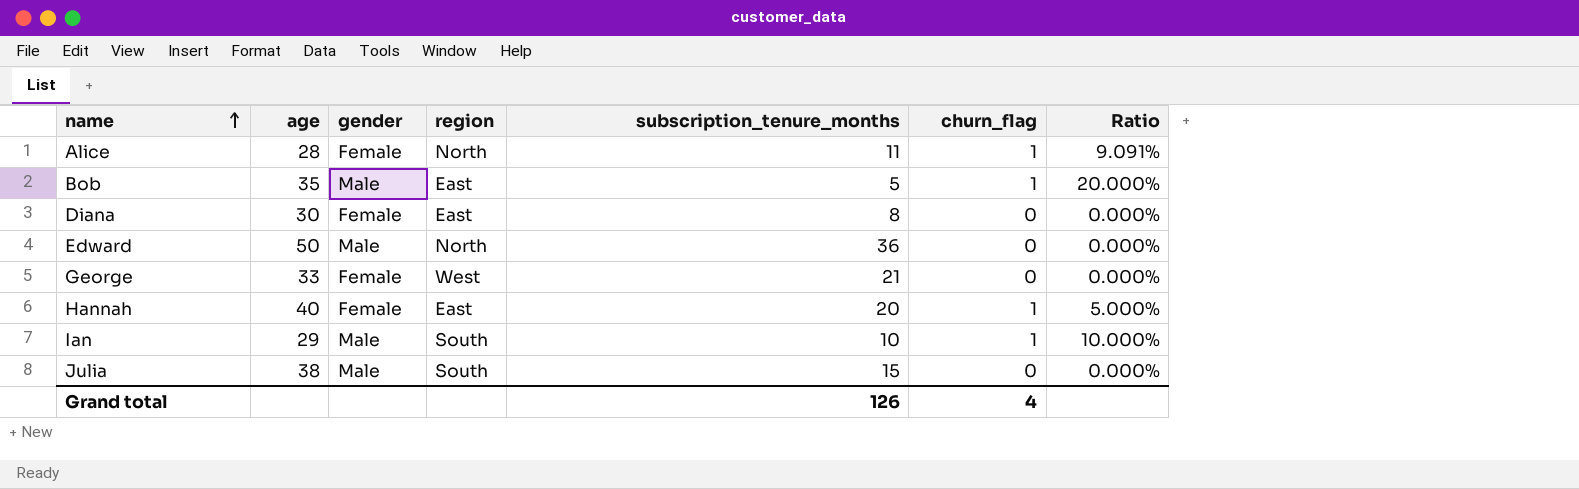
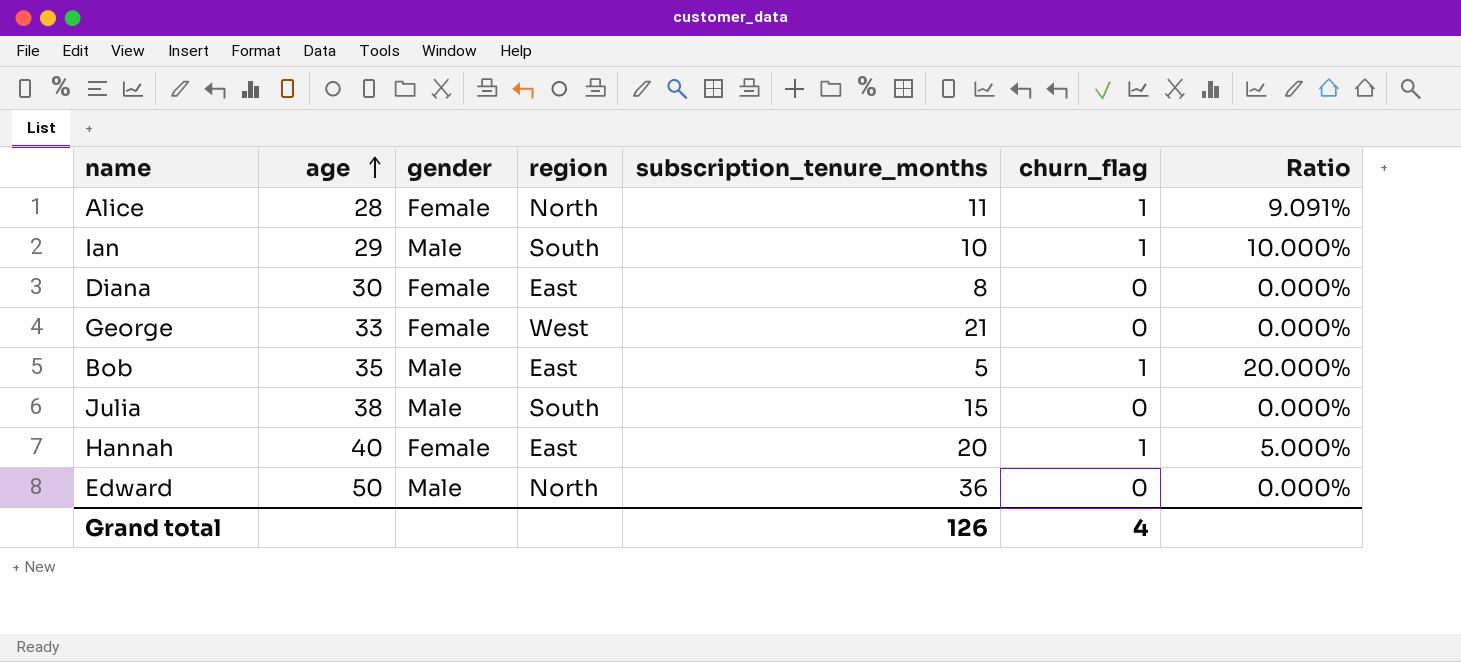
row order: name ascending -> age ascending

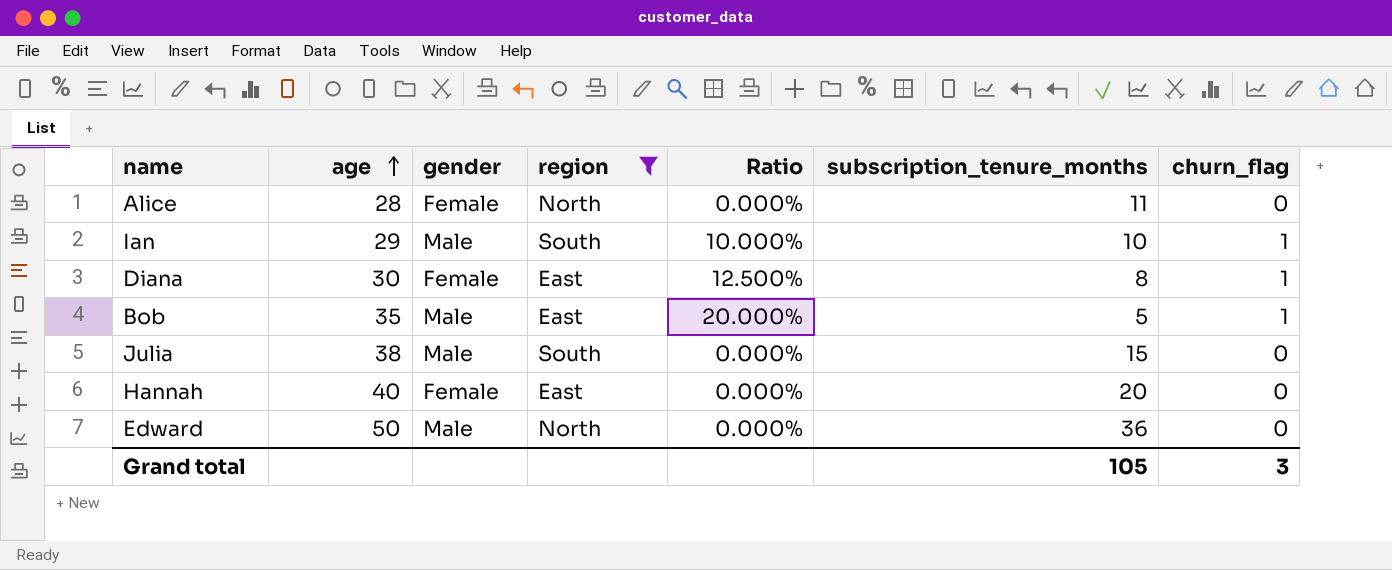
filter: none -> region != West
column Ratio | position: 7 -> 5
Alice | Ratio: 9.091% -> 0.000%
Alice | churn_flag: 1 -> 0
Diana | Ratio: 0.000% -> 12.500%
Diana | churn_flag: 0 -> 1
Hannah | Ratio: 5.000% -> 0.000%
Hannah | churn_flag: 1 -> 0
Grand total | subscription_tenure_months: 126 -> 105
Grand total | churn_flag: 4 -> 3

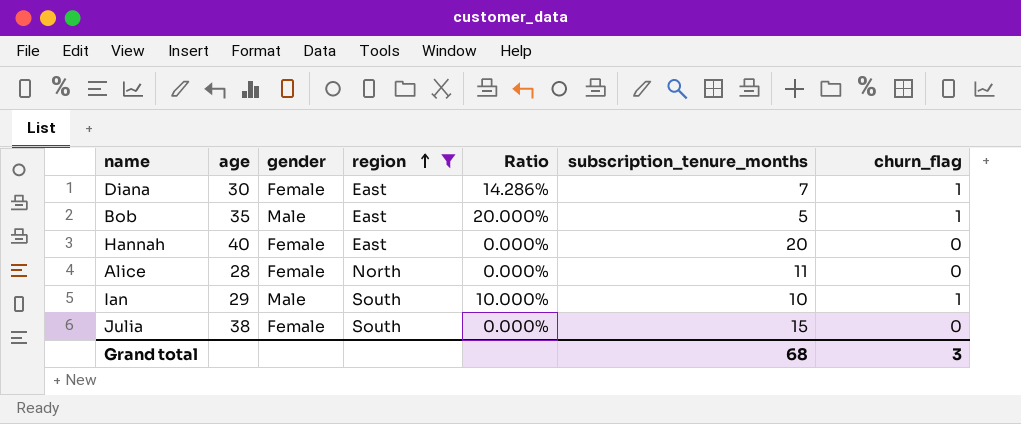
row order: age ascending -> region ascending
row Edward: 50 | Male | North | 0.000% | 36 | 0 -> none
Diana | Ratio: 12.500% -> 14.286%
Diana | subscription_tenure_months: 8 -> 7
Julia | gender: Male -> Female
Grand total | subscription_tenure_months: 105 -> 68

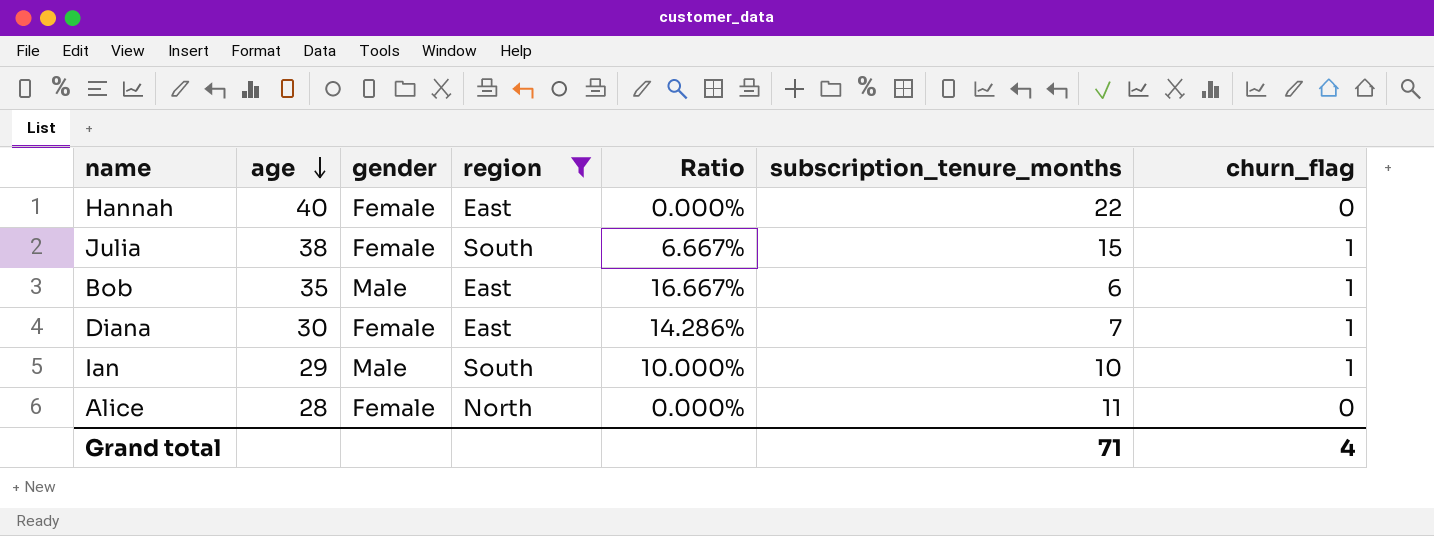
row order: region ascending -> age descending
Hannah | subscription_tenure_months: 20 -> 22
Julia | Ratio: 0.000% -> 6.667%
Julia | churn_flag: 0 -> 1
Bob | Ratio: 20.000% -> 16.667%
Bob | subscription_tenure_months: 5 -> 6
Grand total | subscription_tenure_months: 68 -> 71
Grand total | churn_flag: 3 -> 4

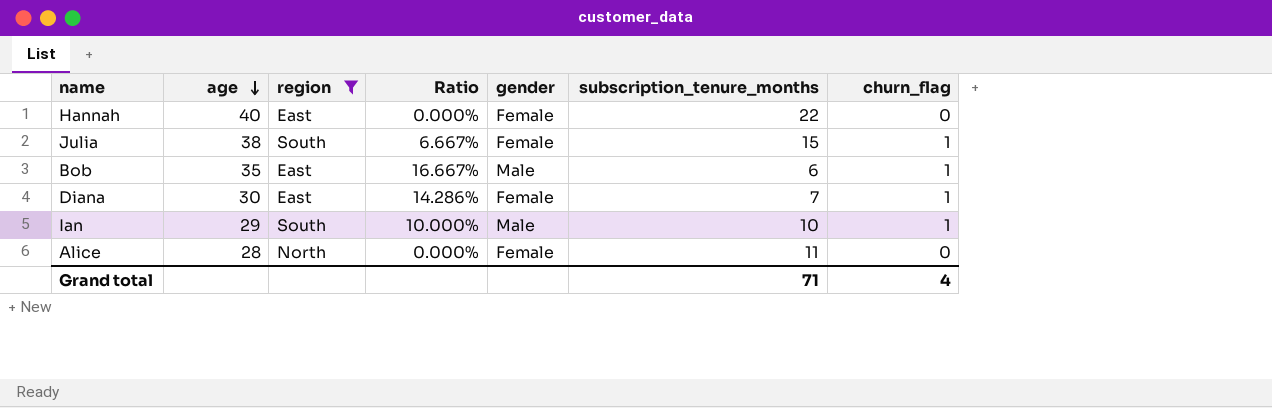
column gender | position: 3 -> 5

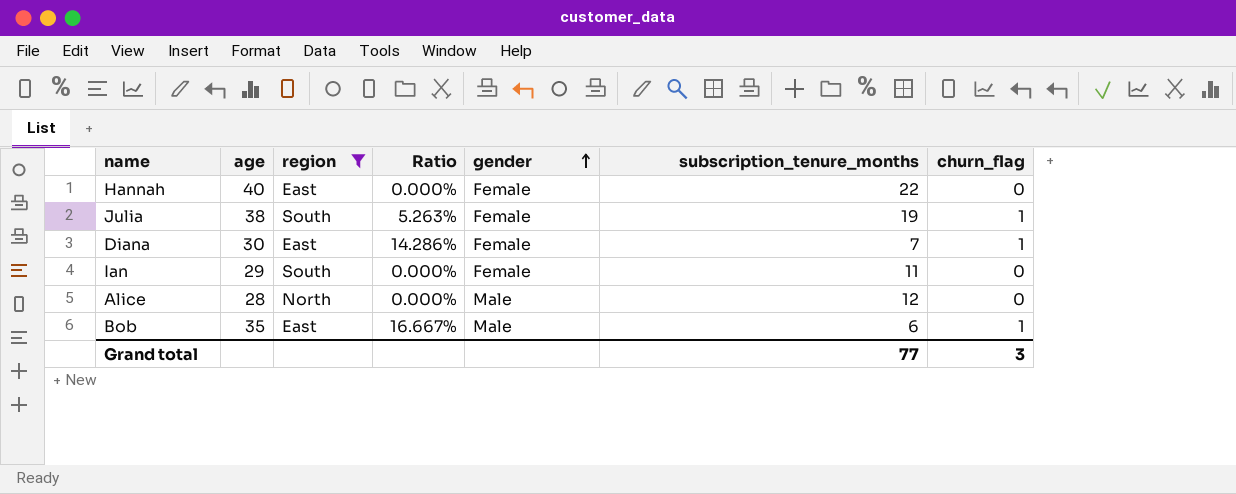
row order: age descending -> gender ascending
Julia | Ratio: 6.667% -> 5.263%
Julia | subscription_tenure_months: 15 -> 19
Ian | Ratio: 10.000% -> 0.000%
Ian | gender: Male -> Female
Ian | subscription_tenure_months: 10 -> 11
Ian | churn_flag: 1 -> 0
Alice | gender: Female -> Male
Alice | subscription_tenure_months: 11 -> 12
Grand total | subscription_tenure_months: 71 -> 77
Grand total | churn_flag: 4 -> 3

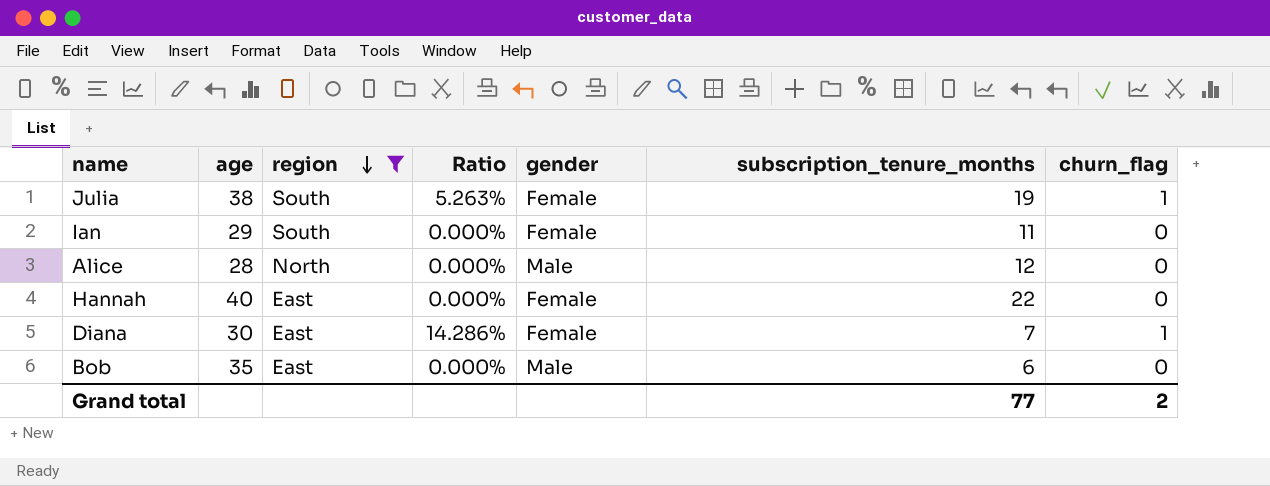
row order: gender ascending -> region descending
Bob | Ratio: 16.667% -> 0.000%
Bob | churn_flag: 1 -> 0
Grand total | churn_flag: 3 -> 2

